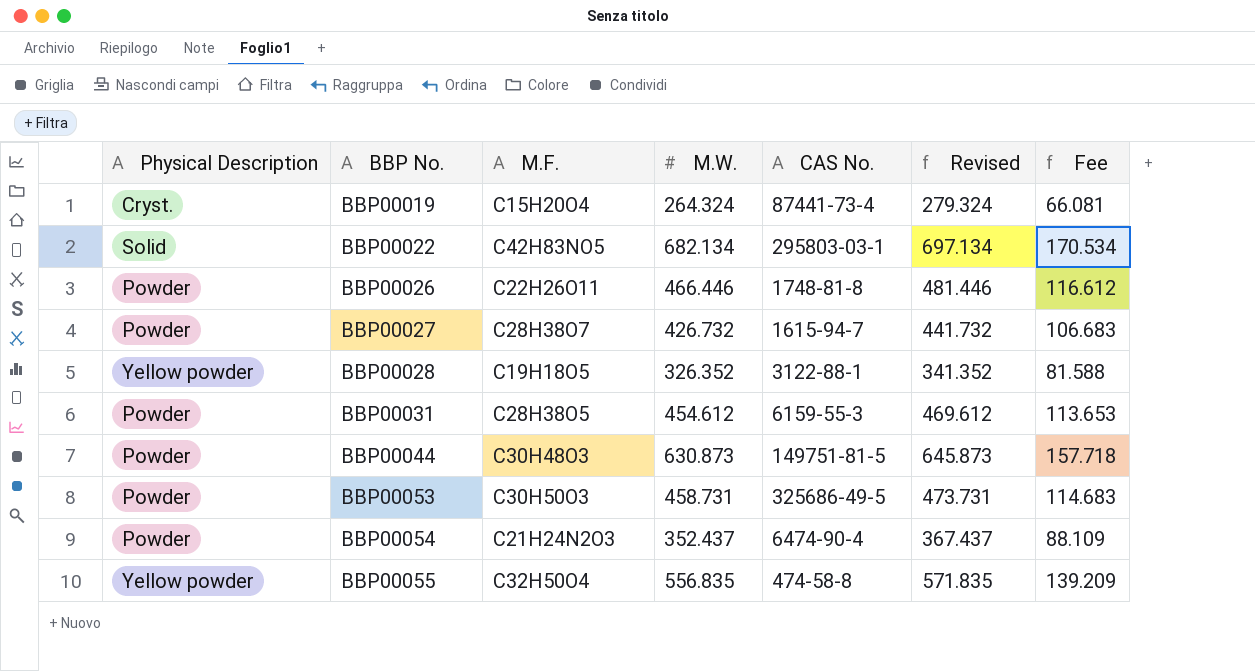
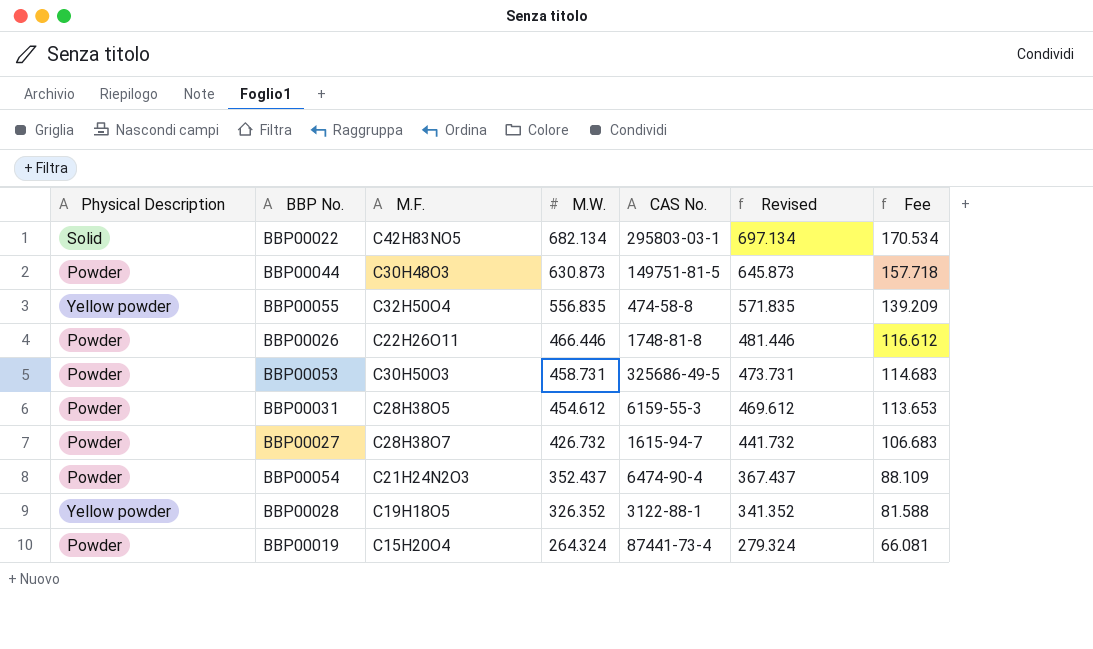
row order: BBP No. ascending -> M.W. descending
BBP00019 | Physical Description: Cryst. -> Powder

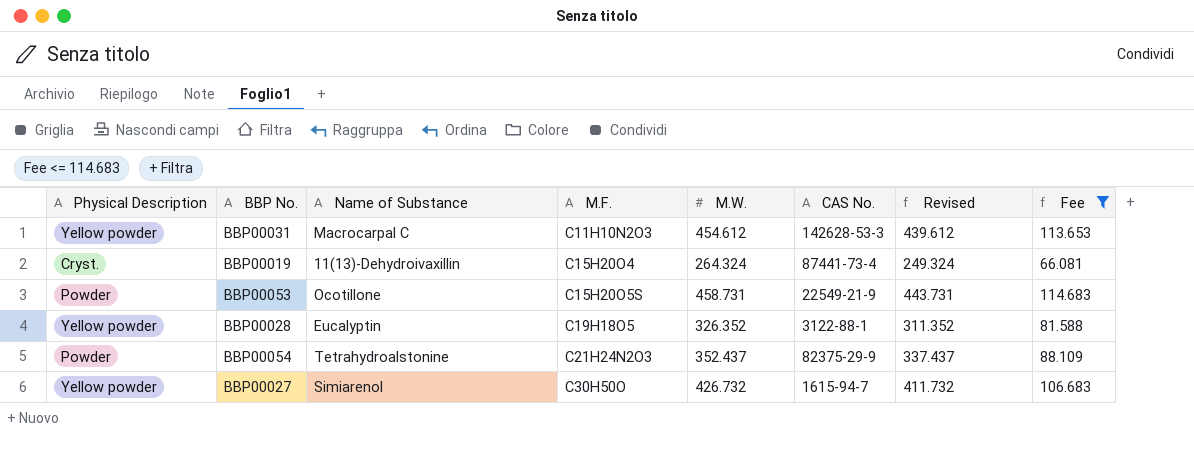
filter: none -> Fee <= 114.683
row order: M.W. descending -> M.F. ascending
column Name of Substance | position: none -> 3
column Revised | formula: [M.W.] + 15 -> [M.W.] - 15
BBP00031 | Physical Description: Powder -> Yellow powder
BBP00031 | M.F.: C28H38O5 -> C11H10N2O3
BBP00031 | CAS No.: 6159-55-3 -> 142628-53-3
BBP00019 | Physical Description: Powder -> Cryst.
BBP00053 | M.F.: C30H50O3 -> C15H20O5S
BBP00053 | CAS No.: 325686-49-5 -> 22549-21-9
BBP00054 | CAS No.: 6474-90-4 -> 82375-29-9
BBP00027 | Physical Description: Powder -> Yellow powder
BBP00027 | M.F.: C28H38O7 -> C30H50O

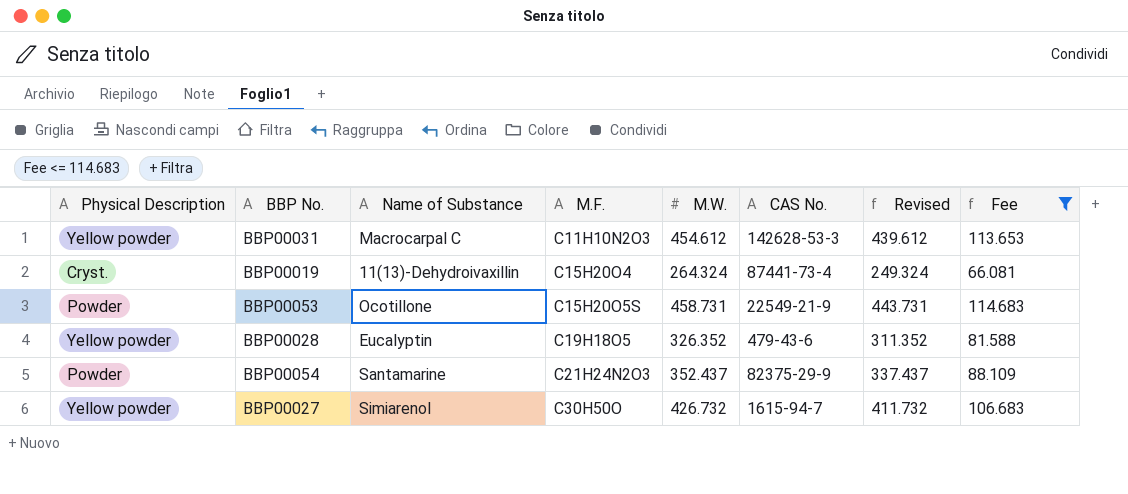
BBP00028 | CAS No.: 3122-88-1 -> 479-43-6
BBP00054 | Name of Substance: Tetrahydroalstonine -> Santamarine

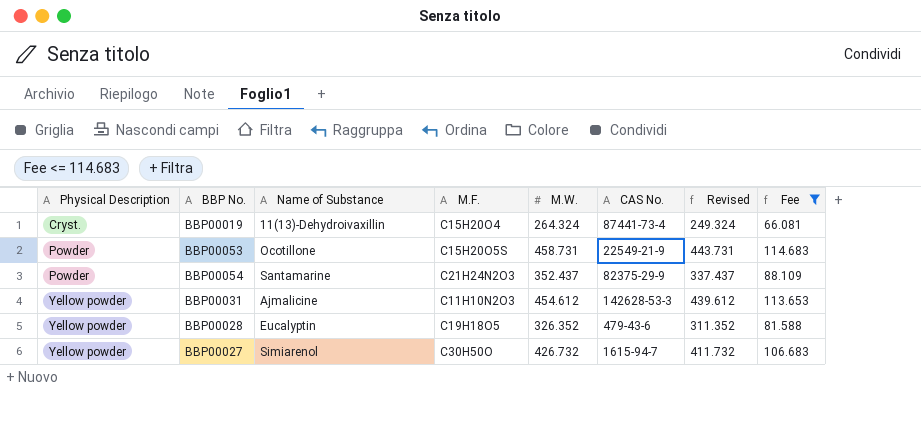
row order: M.F. ascending -> Physical Description ascending
BBP00031 | Name of Substance: Macrocarpal C -> Ajmalicine

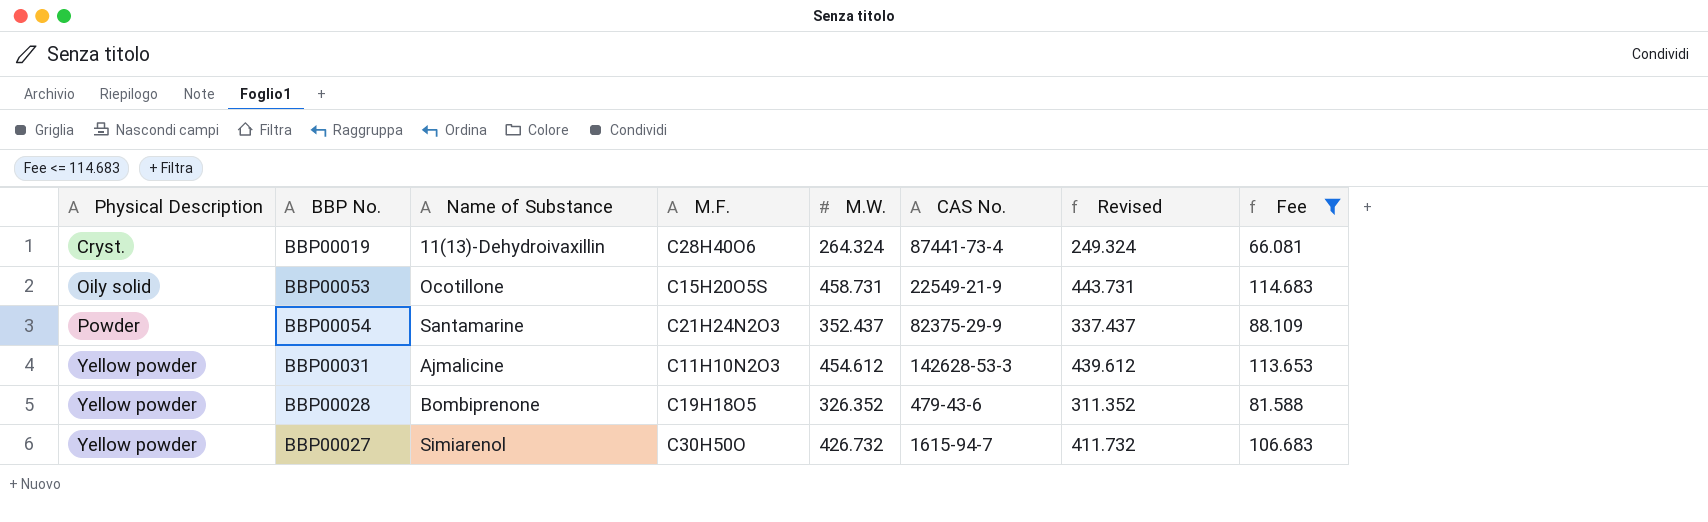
BBP00019 | M.F.: C15H20O4 -> C28H40O6
BBP00053 | Physical Description: Powder -> Oily solid
BBP00028 | Name of Substance: Eucalyptin -> Bombiprenone

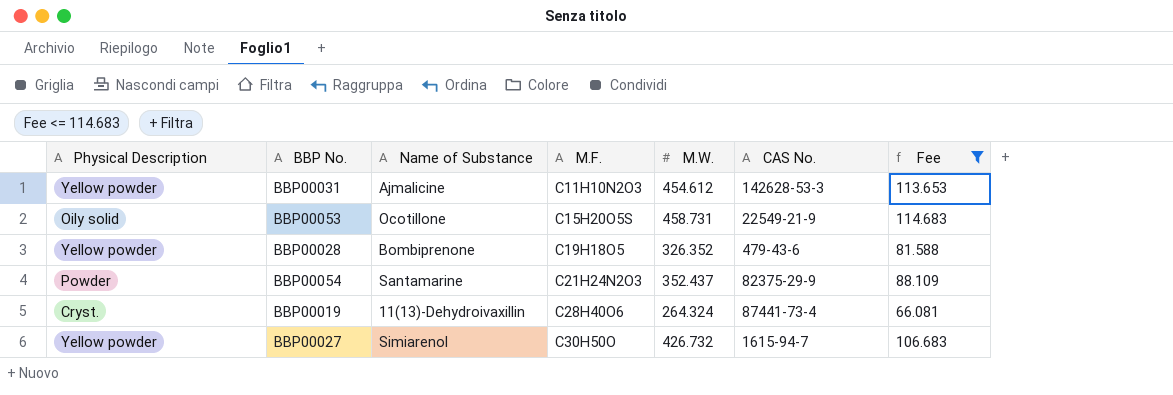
row order: Physical Description ascending -> M.F. ascending
column Revised | formula: [M.W.] - 15 -> none

